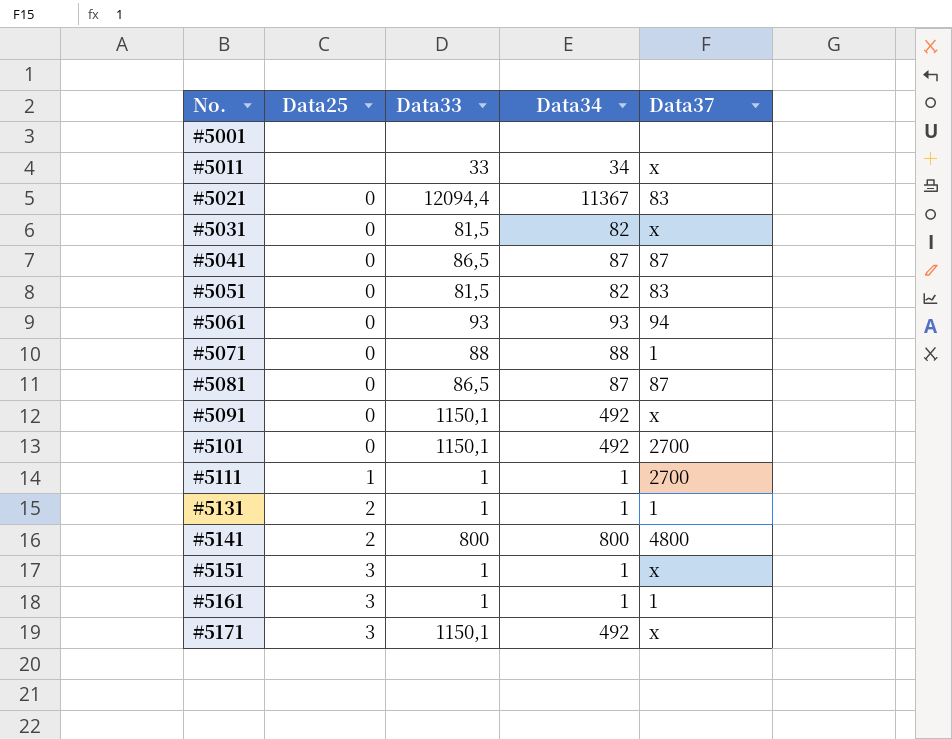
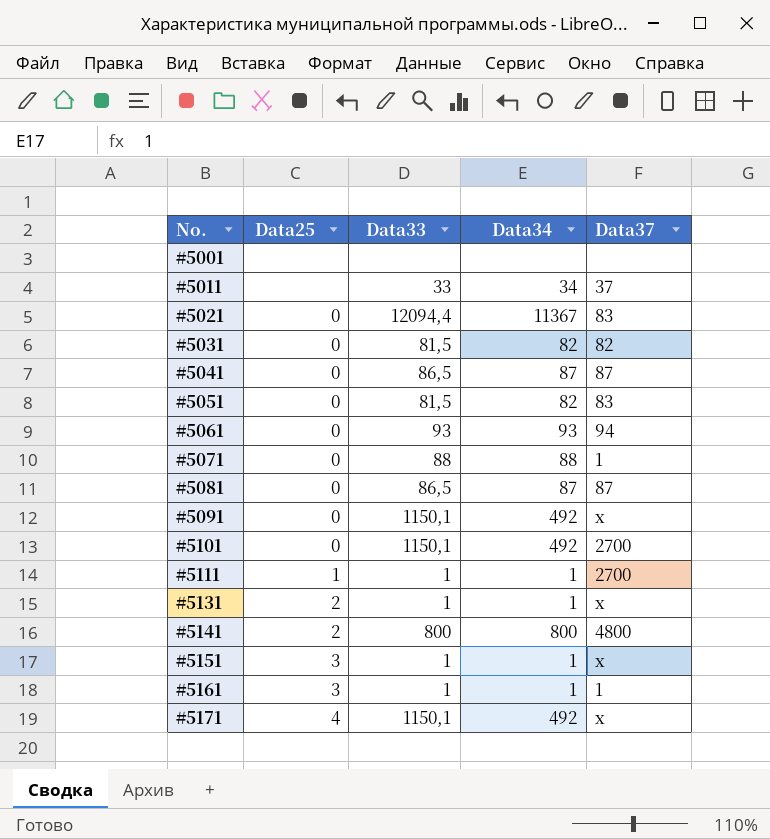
#5011 | Data37: х -> 37
#5031 | Data37: х -> 82
#5131 | Data37: 1 -> х
#5171 | Data25: 3 -> 4

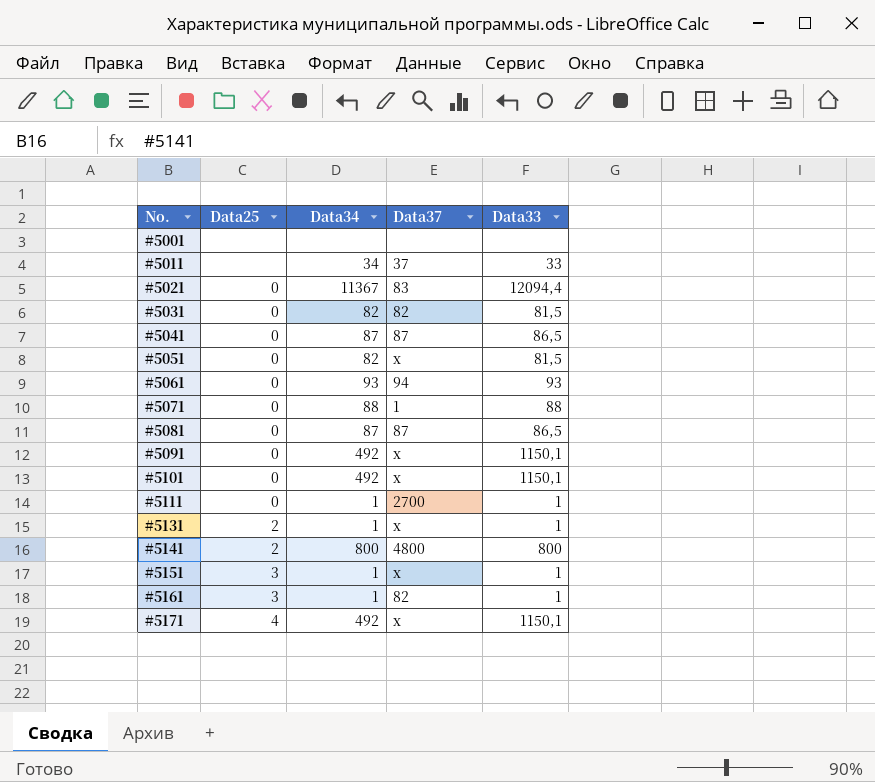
column Data33 | position: 3 -> 5
#5051 | Data37: 83 -> х
#5101 | Data37: 2700 -> х
#5111 | Data25: 1 -> 0
#5161 | Data37: 1 -> 82

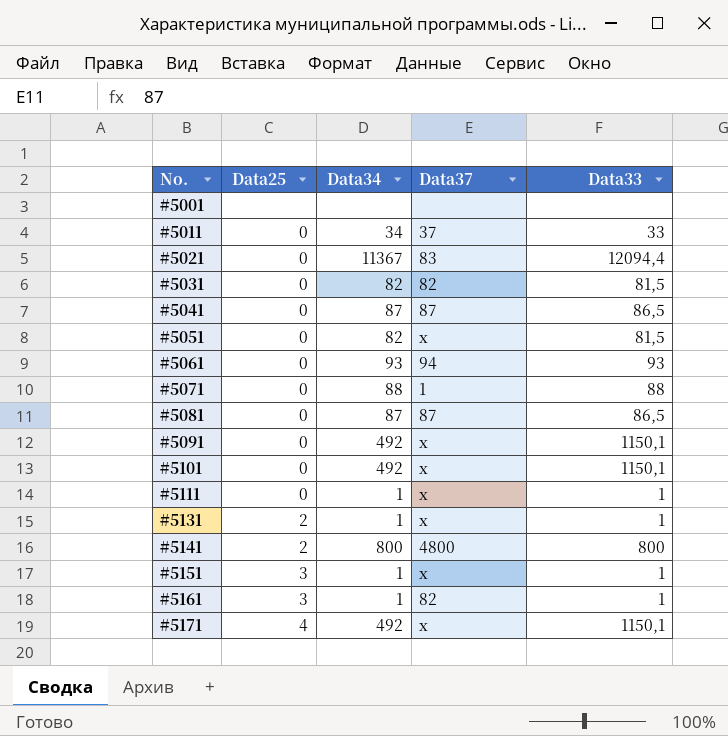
#5011 | Data25: none -> 0
#5111 | Data37: 2700 -> х

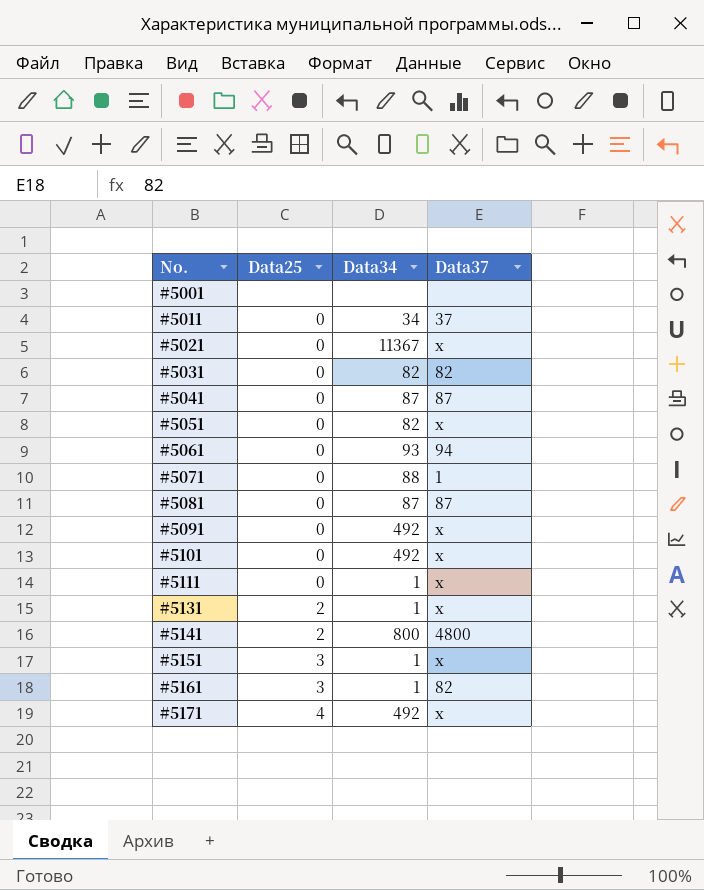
column Data33 | position: 5 -> none
#5021 | Data37: 83 -> х

